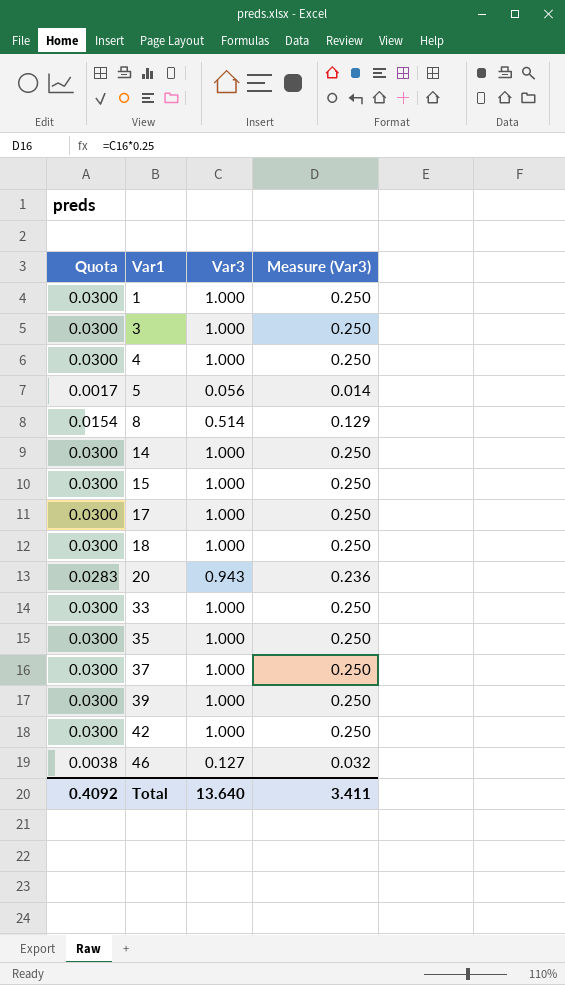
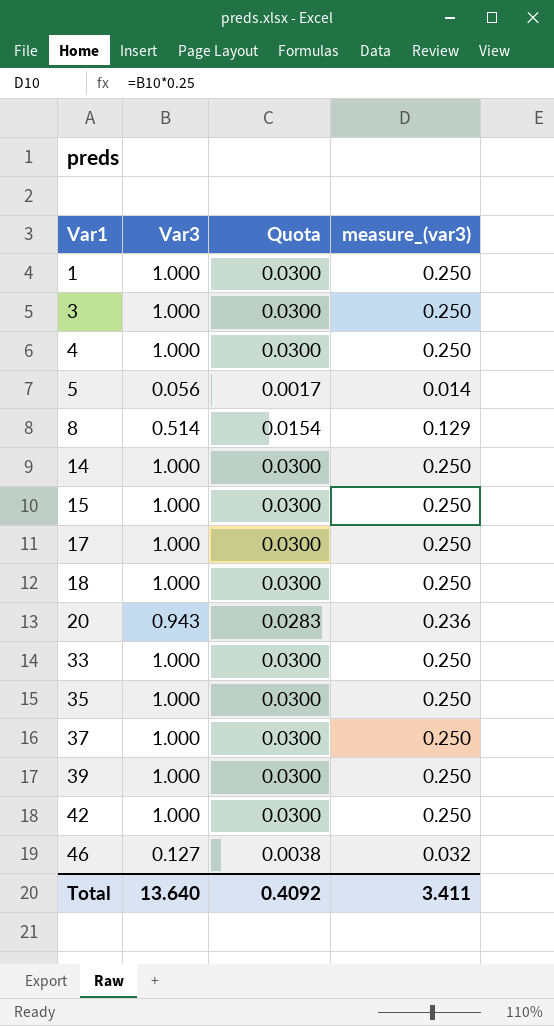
column Quota | position: 1 -> 3
column name: Measure (Var3) -> measure_(var3)

